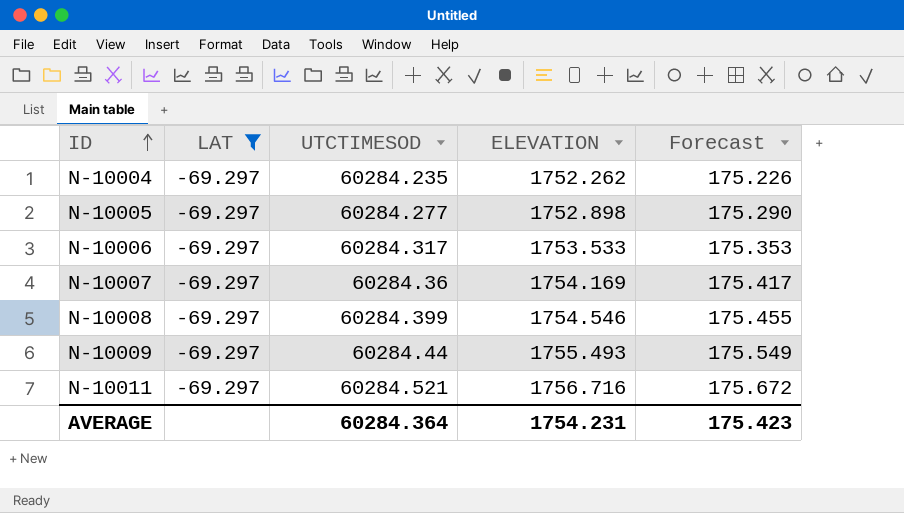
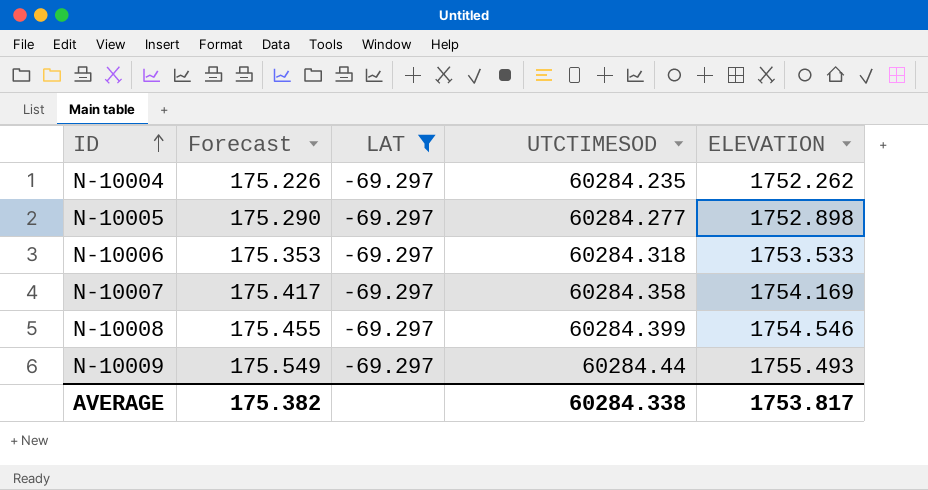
column Forecast | position: 5 -> 2
row N-10011: -69.297 | 60284.521 | 1756.716 | 175.672 -> none
N-10006 | UTCTIMESOD: 60284.317 -> 60284.318
N-10007 | UTCTIMESOD: 60284.36 -> 60284.358
AVERAGE | Forecast: 175.423 -> 175.382
AVERAGE | UTCTIMESOD: 60284.364 -> 60284.338
AVERAGE | ELEVATION: 1754.231 -> 1753.817

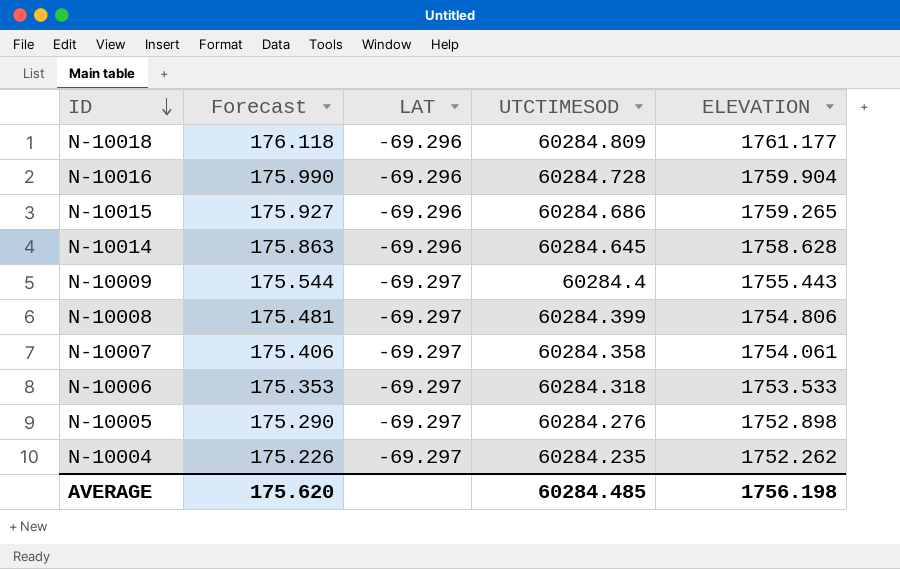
filter: LAT = -69.297 -> none
row order: ID ascending -> ID descending
N-10009 | Forecast: 175.549 -> 175.544
N-10009 | UTCTIMESOD: 60284.44 -> 60284.4
N-10009 | ELEVATION: 1755.493 -> 1755.443
N-10008 | Forecast: 175.455 -> 175.481
N-10008 | ELEVATION: 1754.546 -> 1754.806
N-10007 | Forecast: 175.417 -> 175.406
N-10007 | ELEVATION: 1754.169 -> 1754.061
N-10005 | UTCTIMESOD: 60284.277 -> 60284.276
AVERAGE | Forecast: 175.382 -> 175.620
AVERAGE | UTCTIMESOD: 60284.338 -> 60284.485
AVERAGE | ELEVATION: 1753.817 -> 1756.198

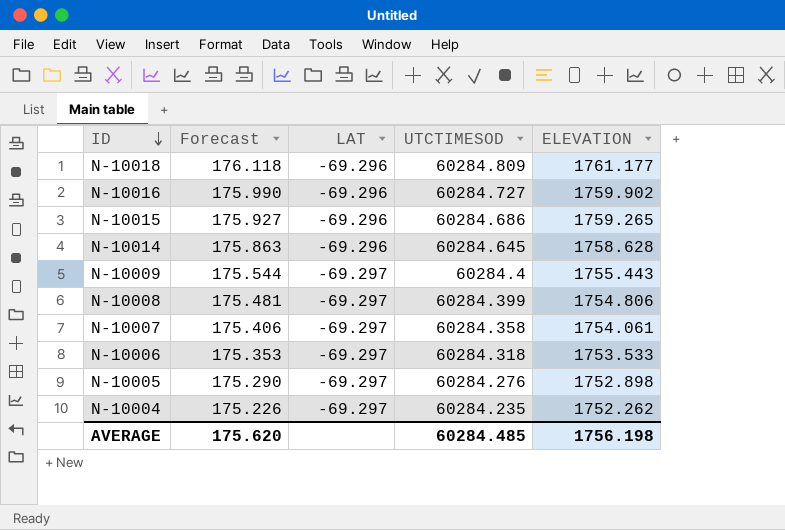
N-10016 | UTCTIMESOD: 60284.728 -> 60284.727
N-10016 | ELEVATION: 1759.904 -> 1759.902

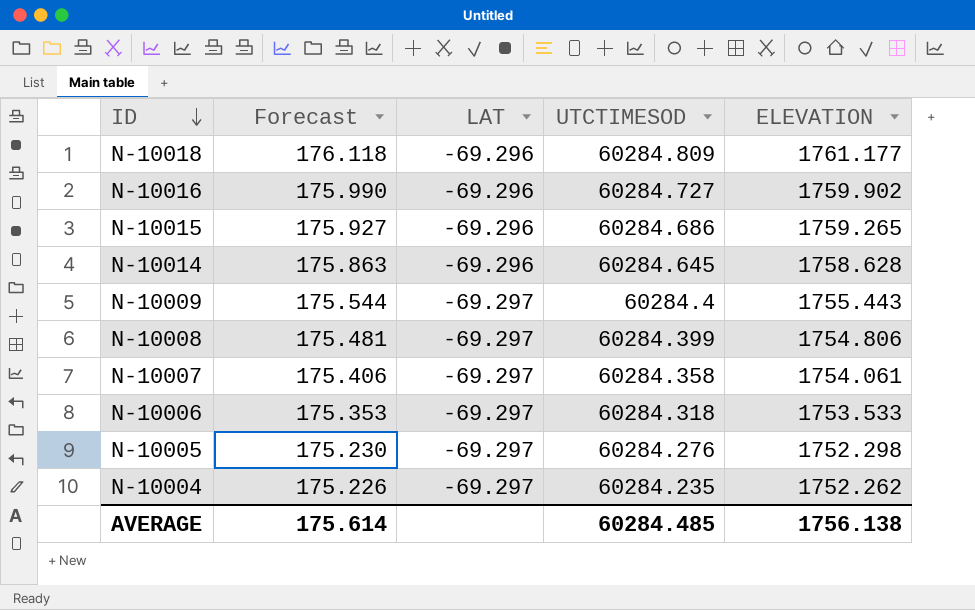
N-10005 | Forecast: 175.290 -> 175.230
N-10005 | ELEVATION: 1752.898 -> 1752.298
AVERAGE | Forecast: 175.620 -> 175.614
AVERAGE | ELEVATION: 1756.198 -> 1756.138

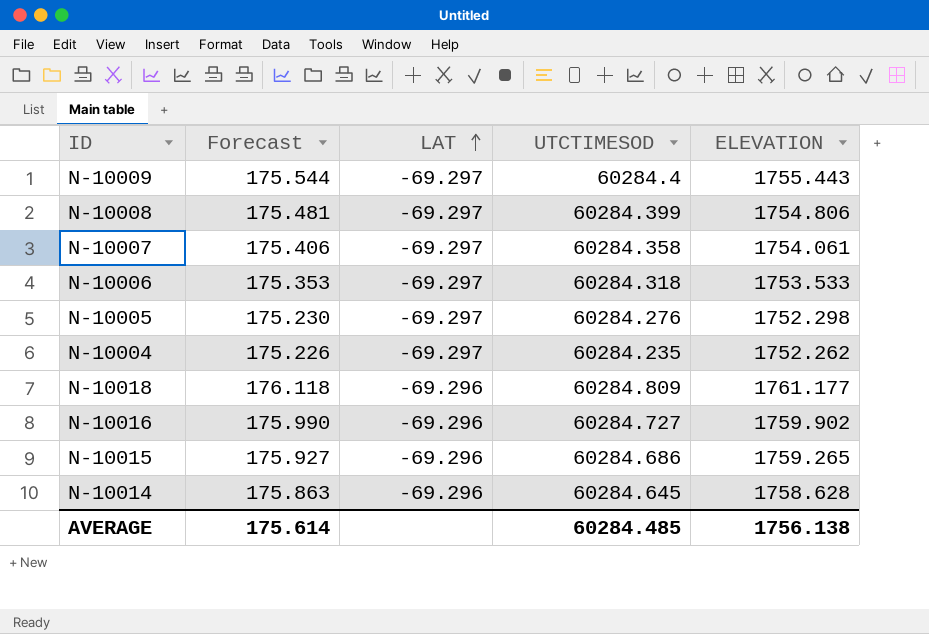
row order: ID descending -> LAT ascending

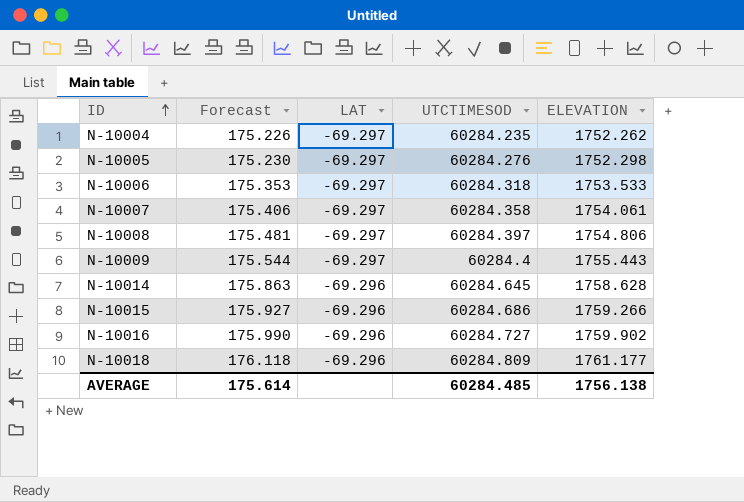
row order: LAT ascending -> ID ascending
N-10008 | UTCTIMESOD: 60284.399 -> 60284.397
N-10015 | ELEVATION: 1759.265 -> 1759.266

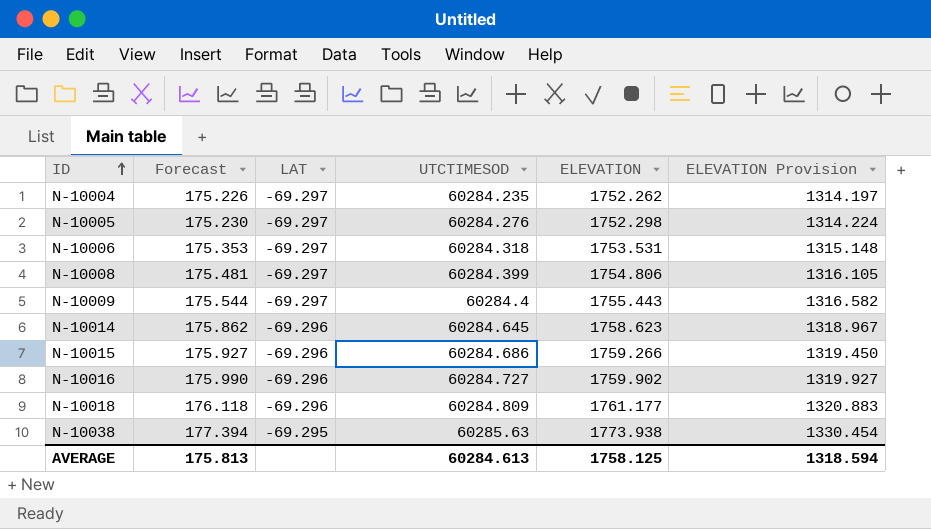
column ELEVATION Provision | formula: none -> [ELEVATION] * 0.75
row N-10007: 175.406 | -69.297 | 60284.358 | 1754.061 -> none
N-10006 | ELEVATION: 1753.533 -> 1753.531
N-10008 | UTCTIMESOD: 60284.397 -> 60284.399
N-10014 | Forecast: 175.863 -> 175.862
N-10014 | ELEVATION: 1758.628 -> 1758.623
row N-10038: none -> 177.394 | -69.295 | 60285.63 | 1773.938 | 1330.454
AVERAGE | Forecast: 175.614 -> 175.813
AVERAGE | UTCTIMESOD: 60284.485 -> 60284.613
AVERAGE | ELEVATION: 1756.138 -> 1758.125

